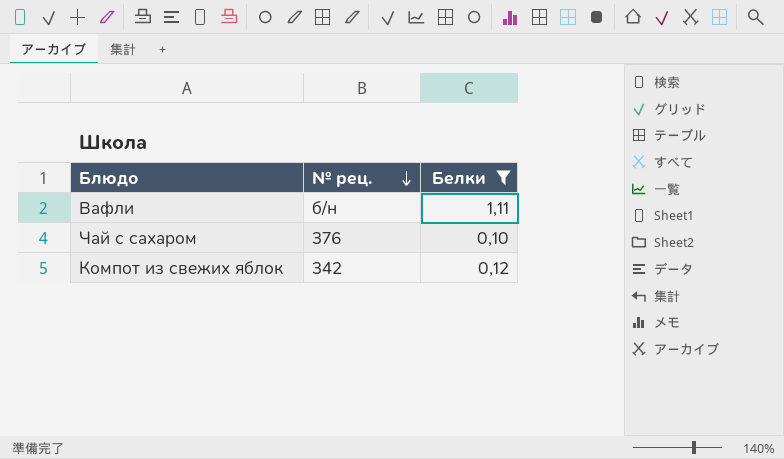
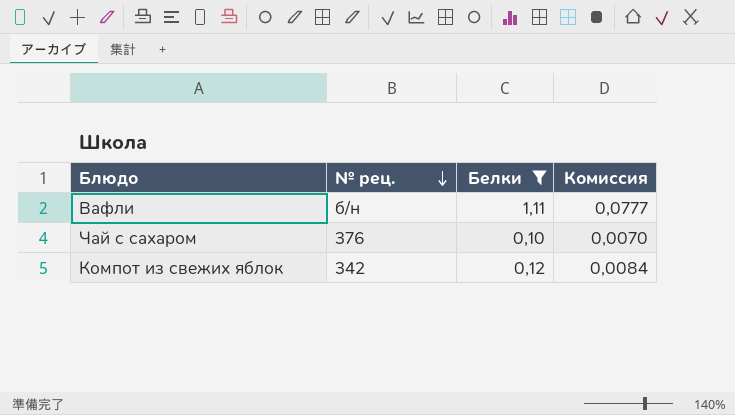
column Комиссия | formula: none -> [Белки] * 0,07

